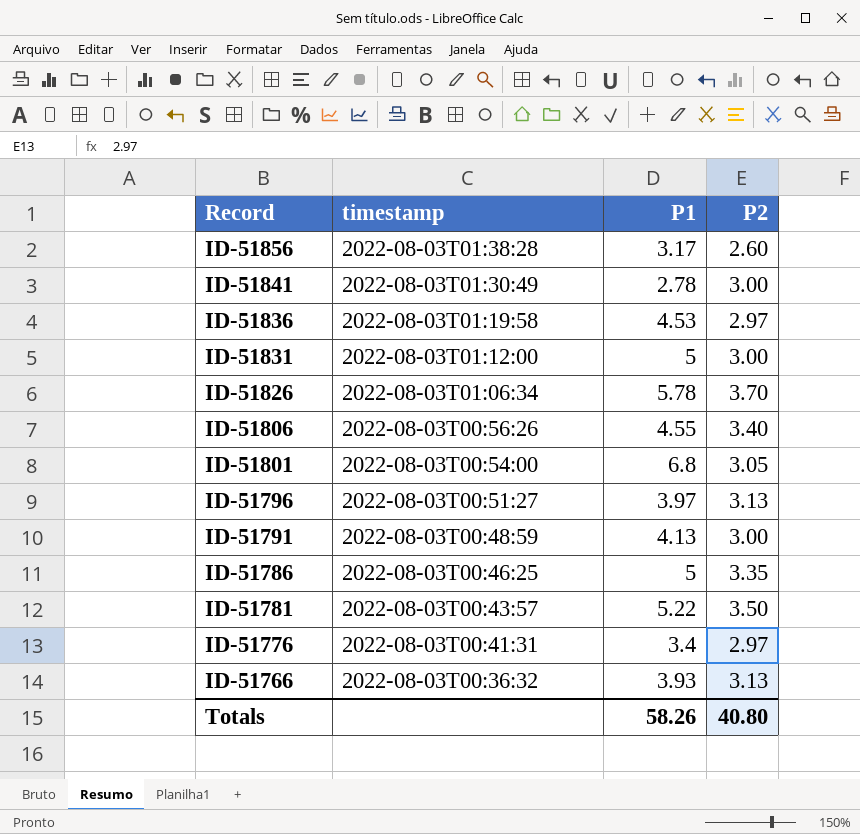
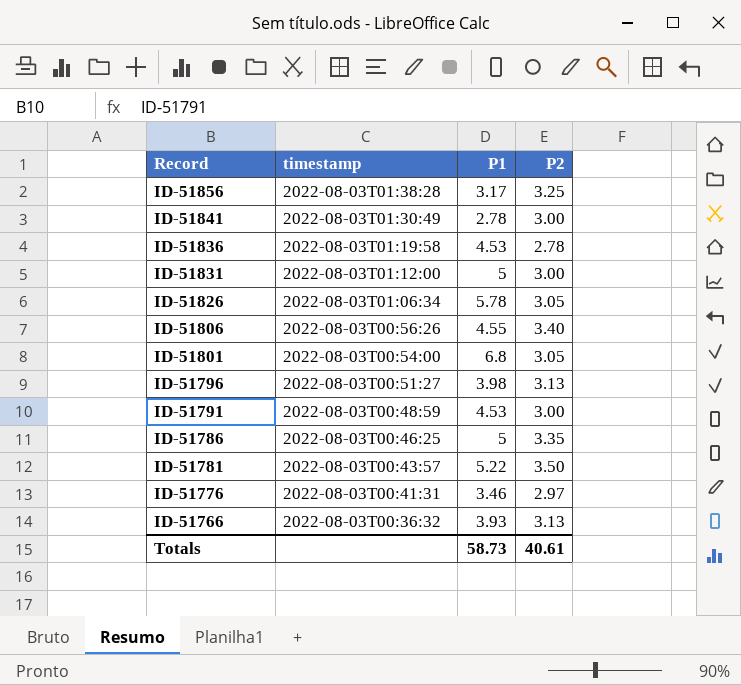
ID-51856 | P2: 2.60 -> 3.25
ID-51836 | P2: 2.97 -> 2.78
ID-51826 | P2: 3.70 -> 3.05
ID-51796 | P1: 3.97 -> 3.98
ID-51791 | P1: 4.13 -> 4.53
ID-51776 | P1: 3.4 -> 3.46
Totals | P1: 58.26 -> 58.73
Totals | P2: 40.80 -> 40.61

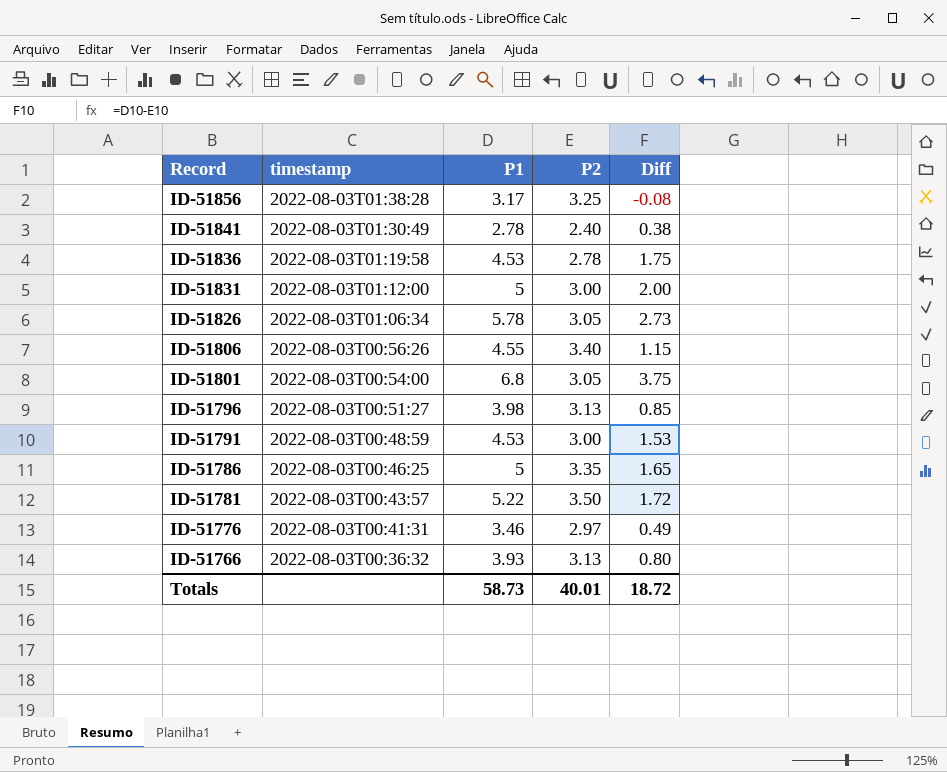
column Diff | formula: none -> [P1] - [P2]
ID-51841 | P2: 3.00 -> 2.40
Totals | P2: 40.61 -> 40.01

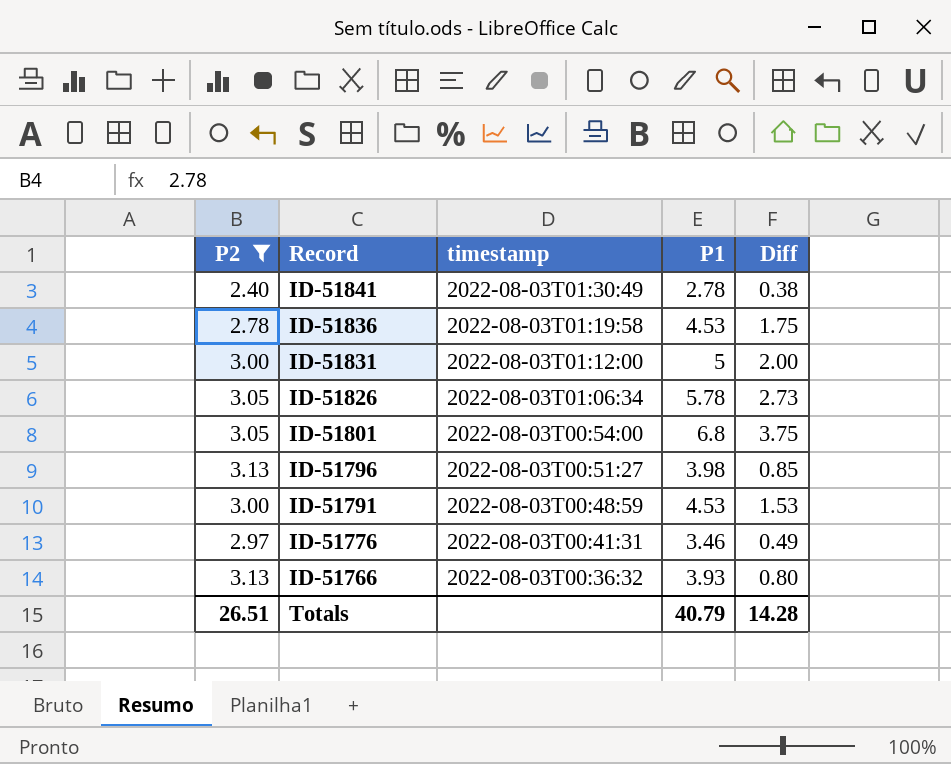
filter: none -> P2 <= 3.13
column P2 | position: 4 -> 1
Totals | P2: 40.01 -> 26.51
Totals | P1: 58.73 -> 40.79
Totals | Diff: 18.72 -> 14.28

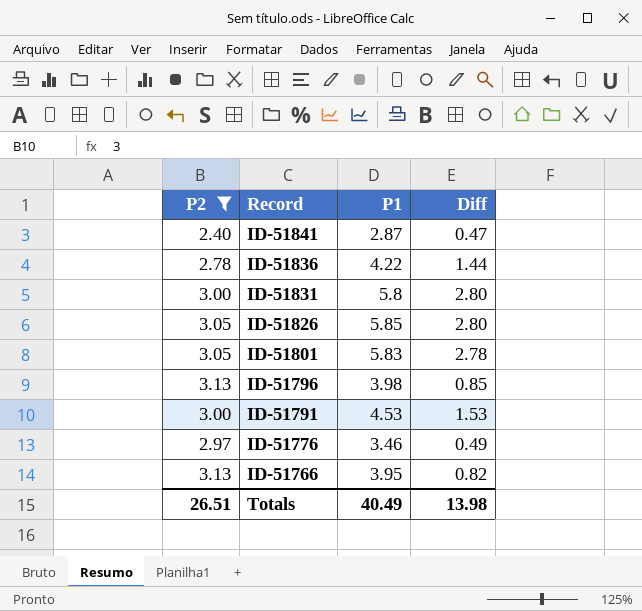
column timestamp | position: 3 -> none
ID-51841 | P1: 2.78 -> 2.87
ID-51841 | Diff: 0.38 -> 0.47
ID-51836 | P1: 4.53 -> 4.22
ID-51836 | Diff: 1.75 -> 1.44
ID-51831 | P1: 5 -> 5.8
ID-51831 | Diff: 2.00 -> 2.80
ID-51826 | P1: 5.78 -> 5.85
ID-51826 | Diff: 2.73 -> 2.80
ID-51801 | P1: 6.8 -> 5.83
ID-51801 | Diff: 3.75 -> 2.78
ID-51766 | P1: 3.93 -> 3.95
ID-51766 | Diff: 0.80 -> 0.82
Totals | P1: 40.79 -> 40.49
Totals | Diff: 14.28 -> 13.98

